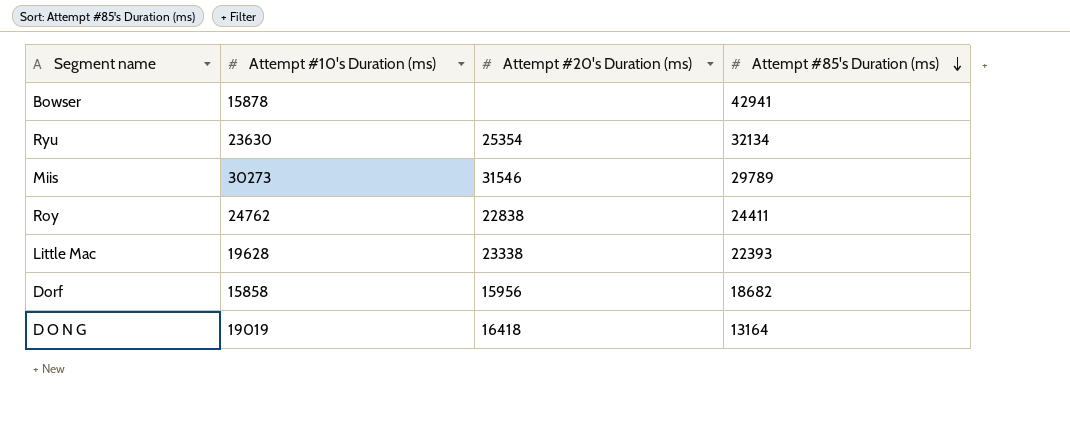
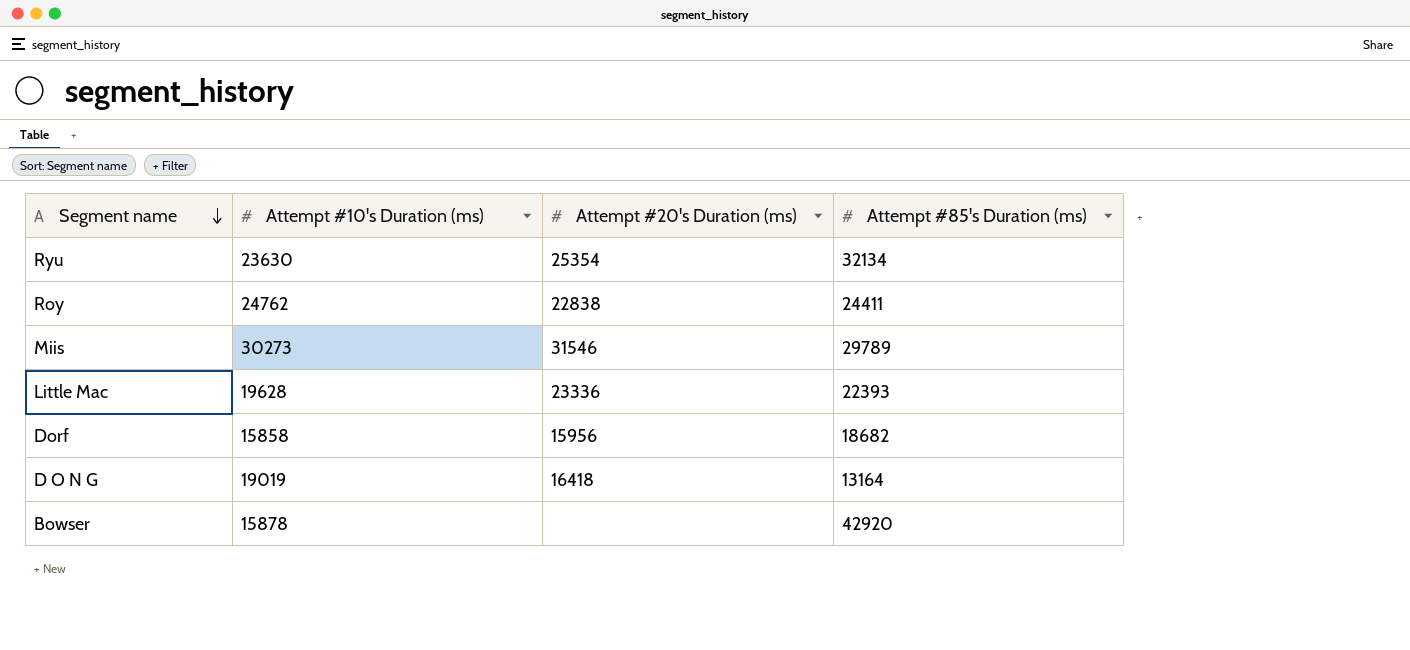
row order: Attempt #85's Duration (ms) descending -> Segment name descending
Little Mac | Attempt #20's Duration (ms): 23338 -> 23336
Bowser | Attempt #85's Duration (ms): 42941 -> 42920

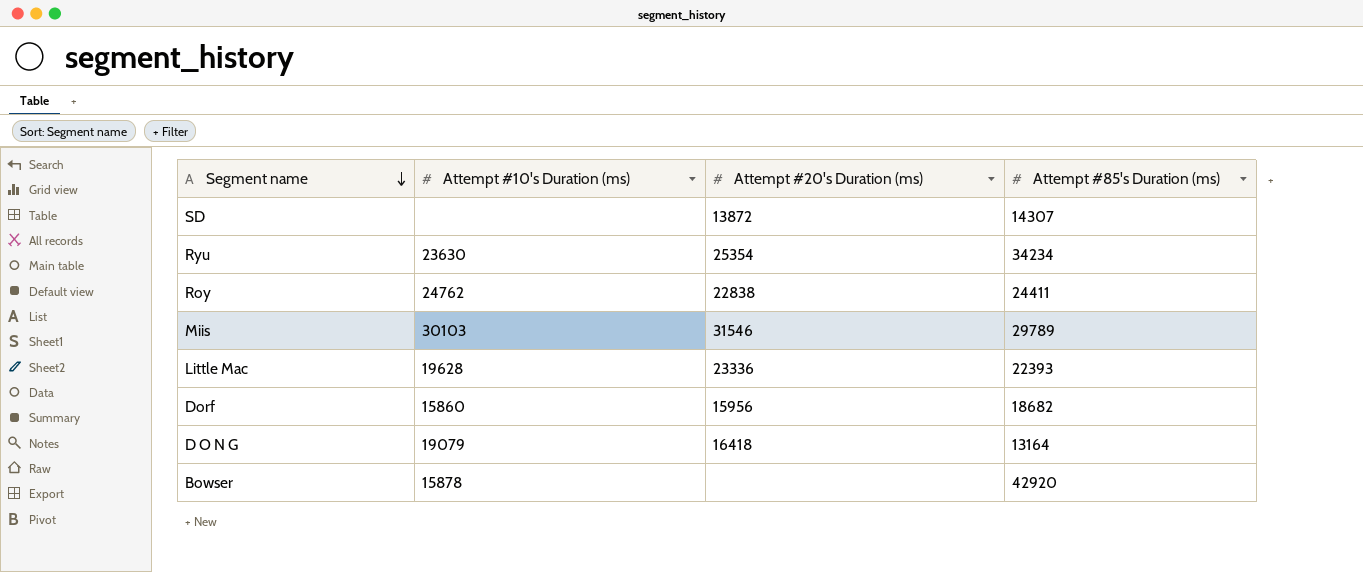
row SD: none -> none | 13872 | 14307
Ryu | Attempt #85's Duration (ms): 32134 -> 34234
Miis | Attempt #10's Duration (ms): 30273 -> 30103
Dorf | Attempt #10's Duration (ms): 15858 -> 15860
D O N G | Attempt #10's Duration (ms): 19019 -> 19079

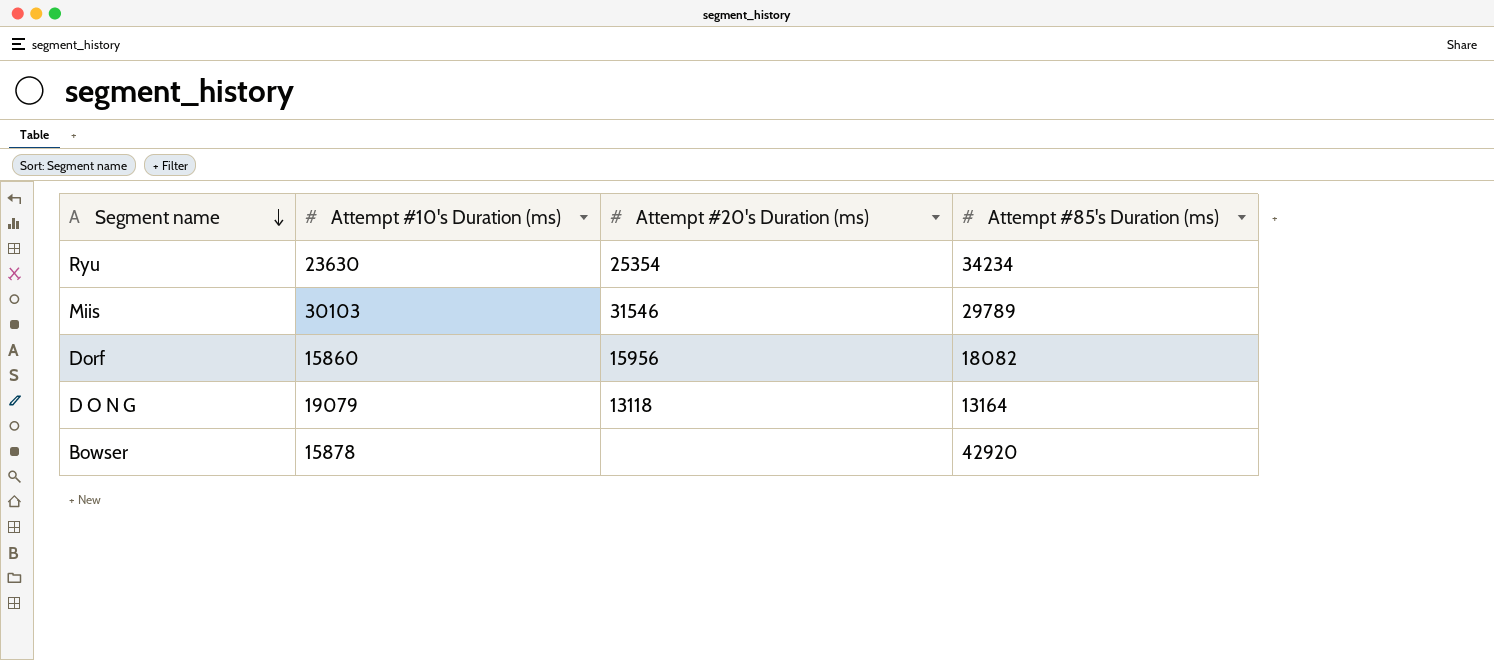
row SD: none | 13872 | 14307 -> none
row Roy: 24762 | 22838 | 24411 -> none
row Little Mac: 19628 | 23336 | 22393 -> none
Dorf | Attempt #85's Duration (ms): 18682 -> 18082
D O N G | Attempt #20's Duration (ms): 16418 -> 13118

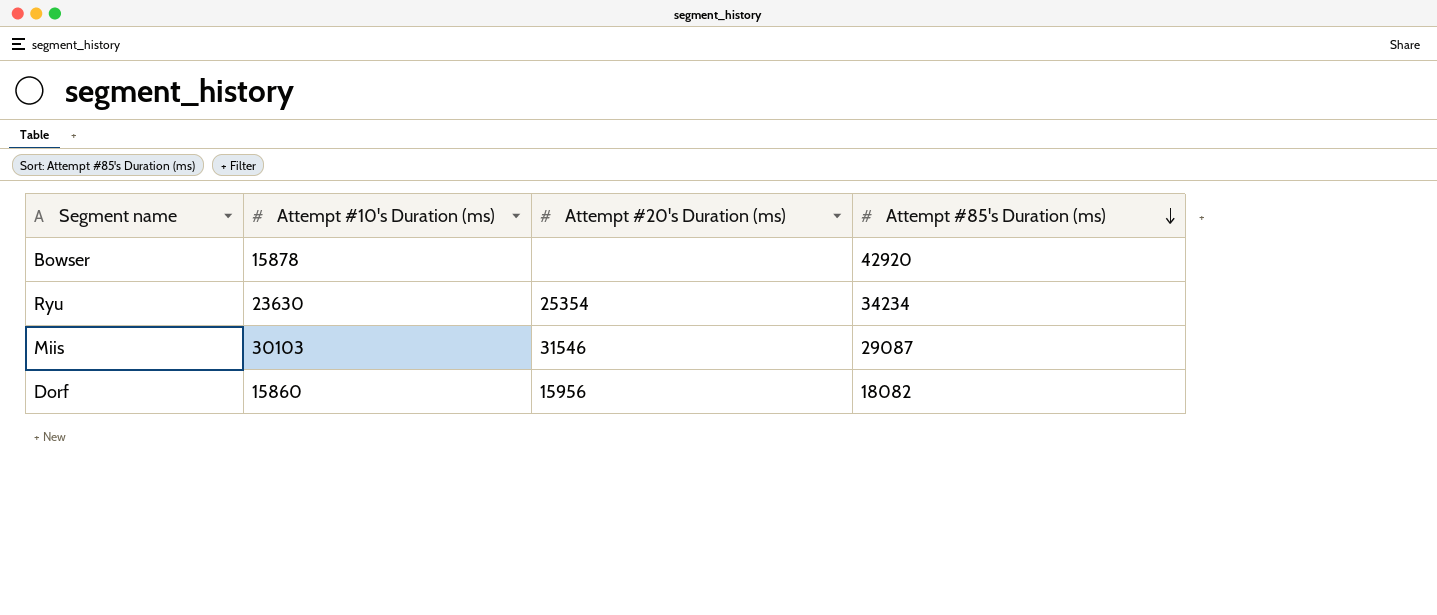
row order: Segment name descending -> Attempt #85's Duration (ms) descending
row D O N G: 19079 | 13118 | 13164 -> none
Miis | Attempt #85's Duration (ms): 29789 -> 29087

